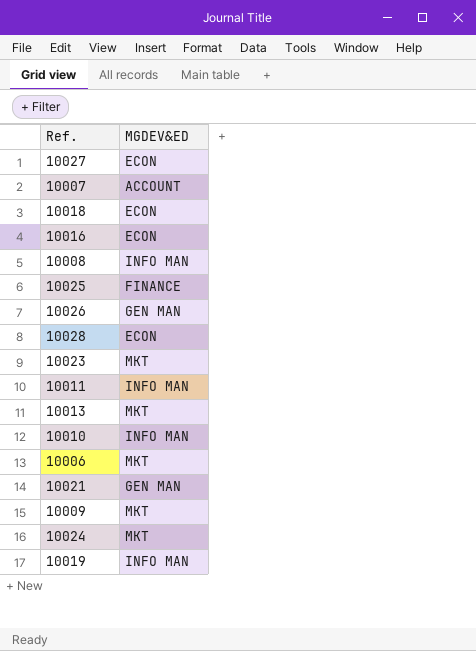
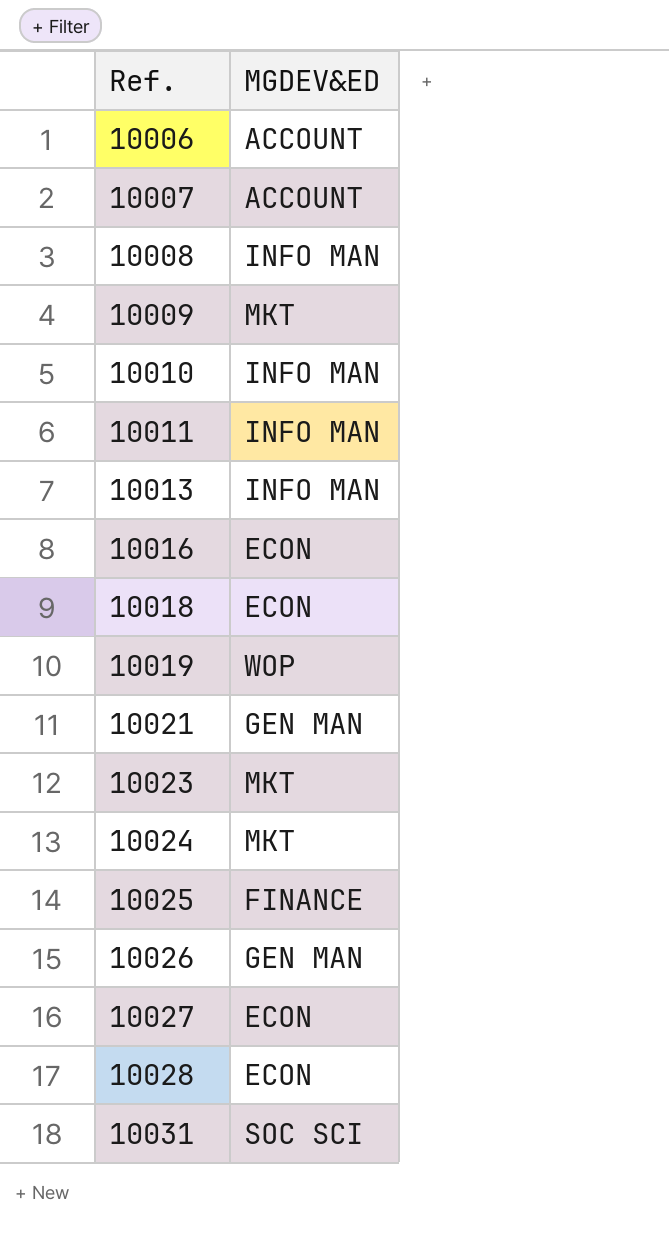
row order: none -> Ref. ascending
10006 | MGDEV&ED: MKT -> ACCOUNT
10013 | MGDEV&ED: MKT -> INFO MAN
10019 | MGDEV&ED: INFO MAN -> WOP
row 10031: none -> SOC SCI

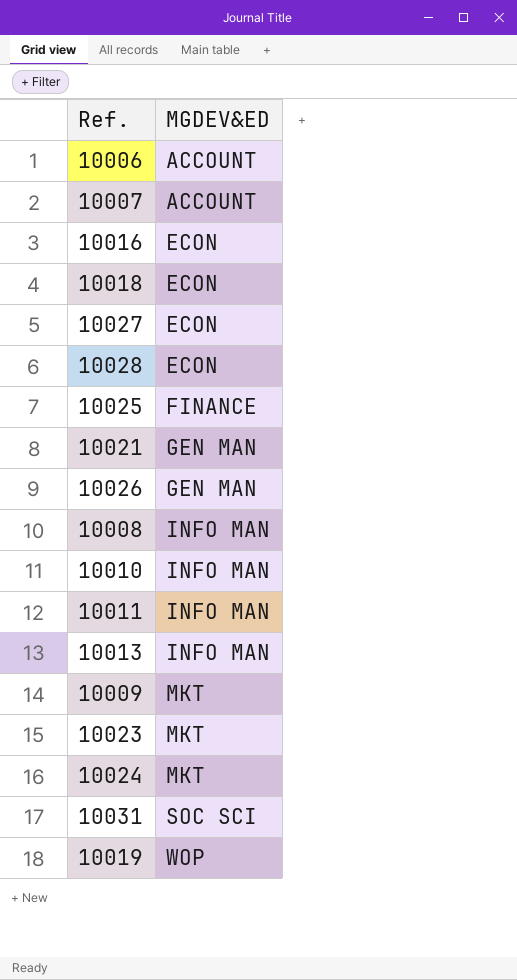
row order: Ref. ascending -> MGDEV&ED ascending

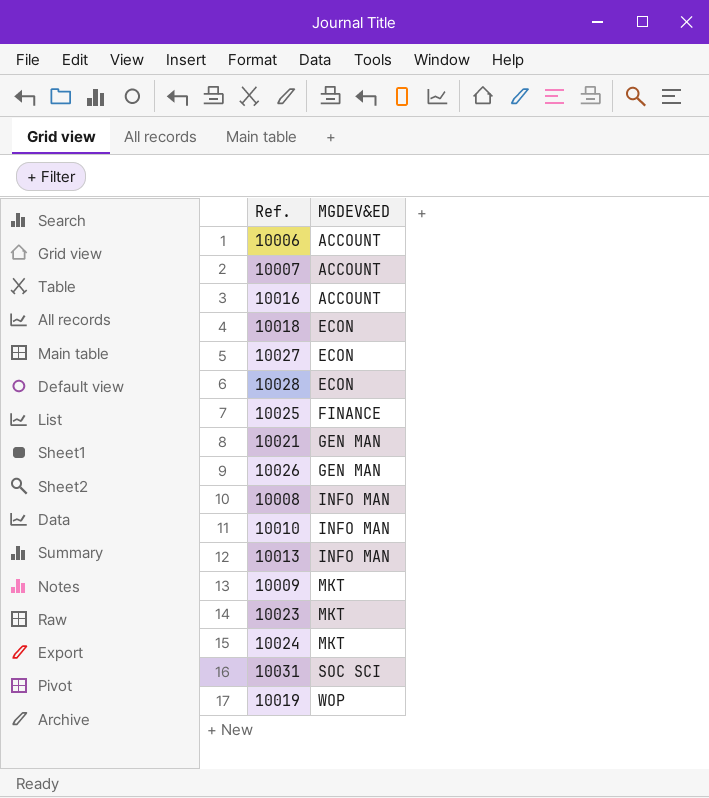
row 10011: INFO MAN -> none
10016 | MGDEV&ED: ECON -> ACCOUNT

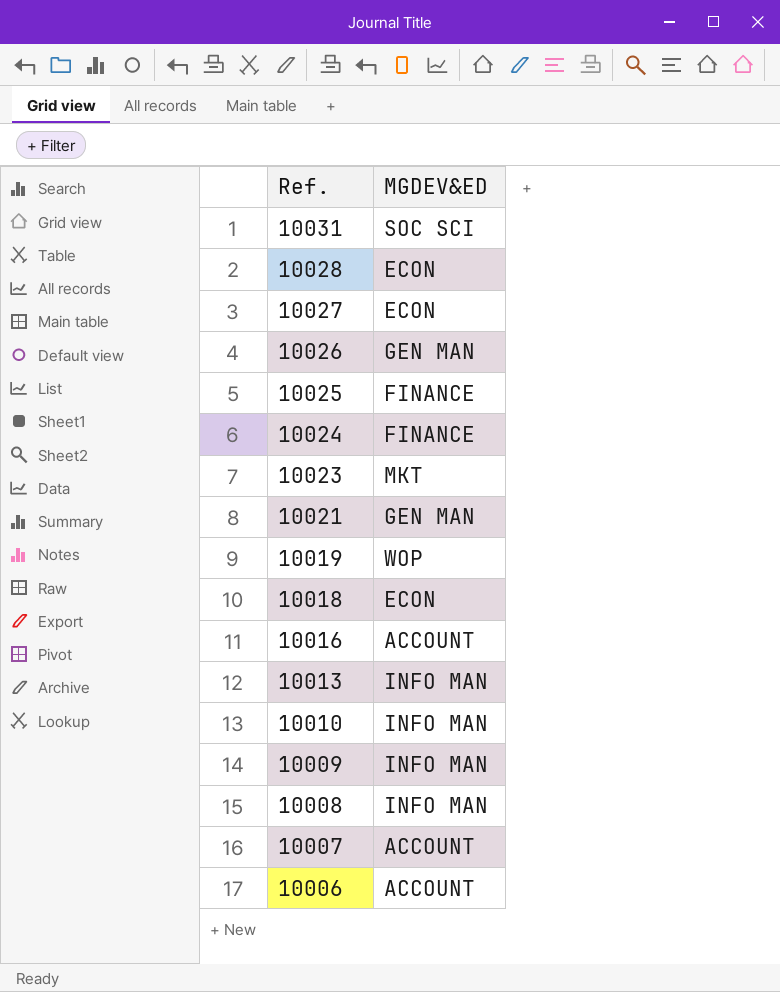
row order: MGDEV&ED ascending -> Ref. descending
10024 | MGDEV&ED: MKT -> FINANCE
10009 | MGDEV&ED: MKT -> INFO MAN

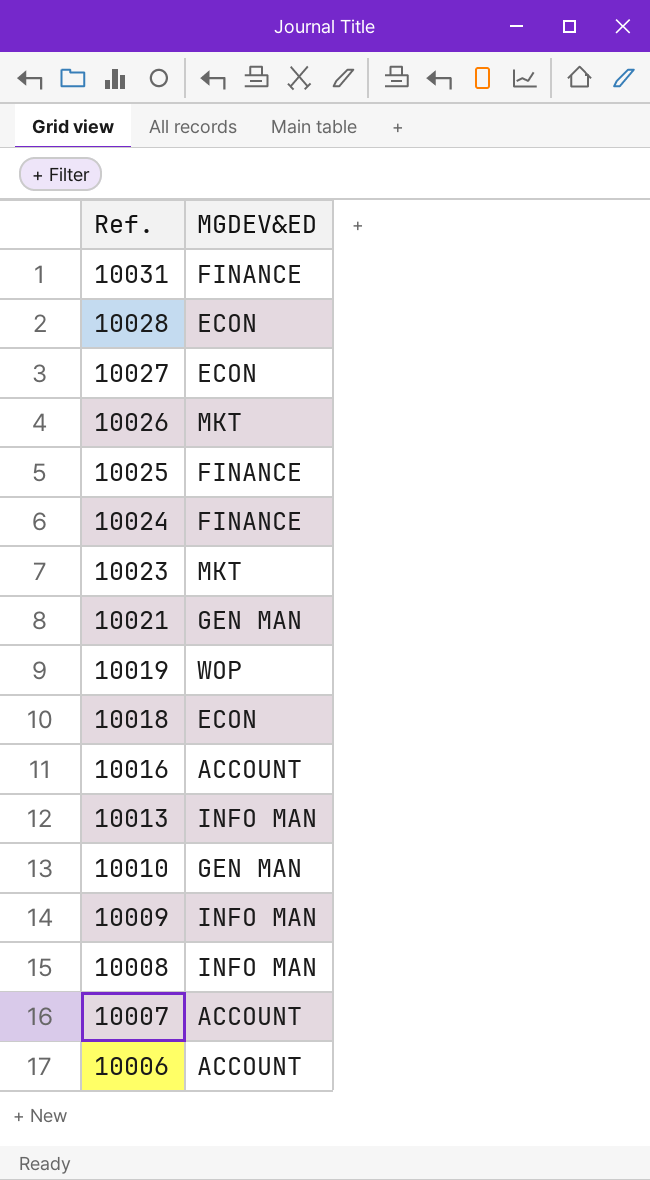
10031 | MGDEV&ED: SOC SCI -> FINANCE
10026 | MGDEV&ED: GEN MAN -> MKT
10010 | MGDEV&ED: INFO MAN -> GEN MAN

